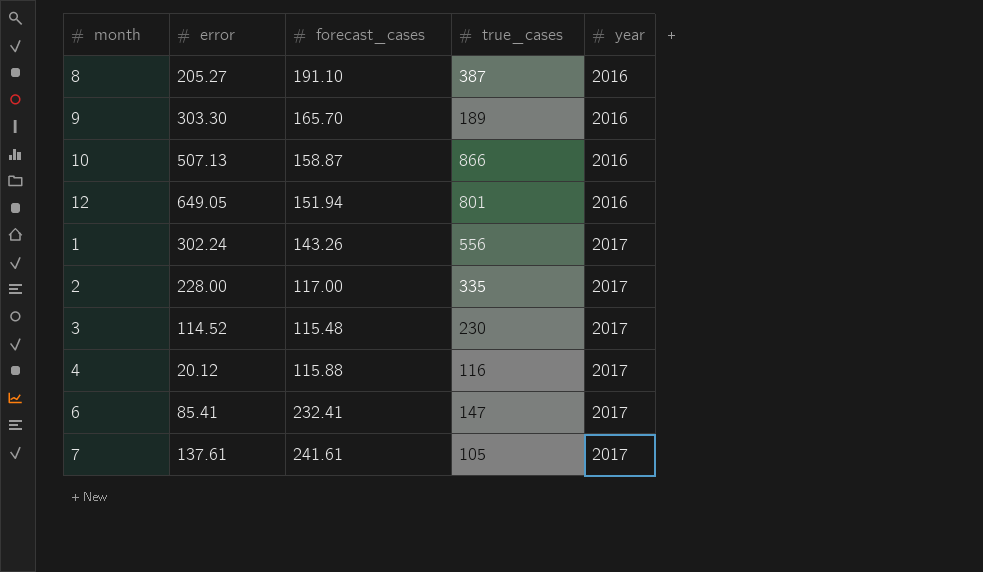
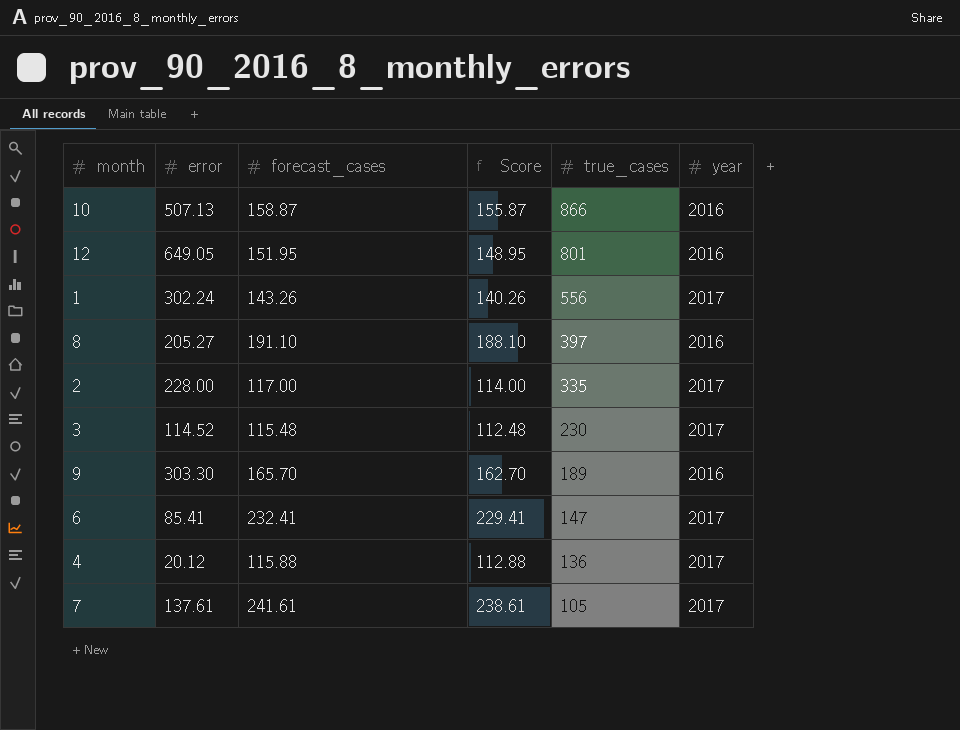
row order: year ascending -> true_cases descending
column Score | formula: none -> [forecast_cases] - 3
12 | forecast_cases: 151.94 -> 151.95
8 | true_cases: 387 -> 397
4 | true_cases: 116 -> 136

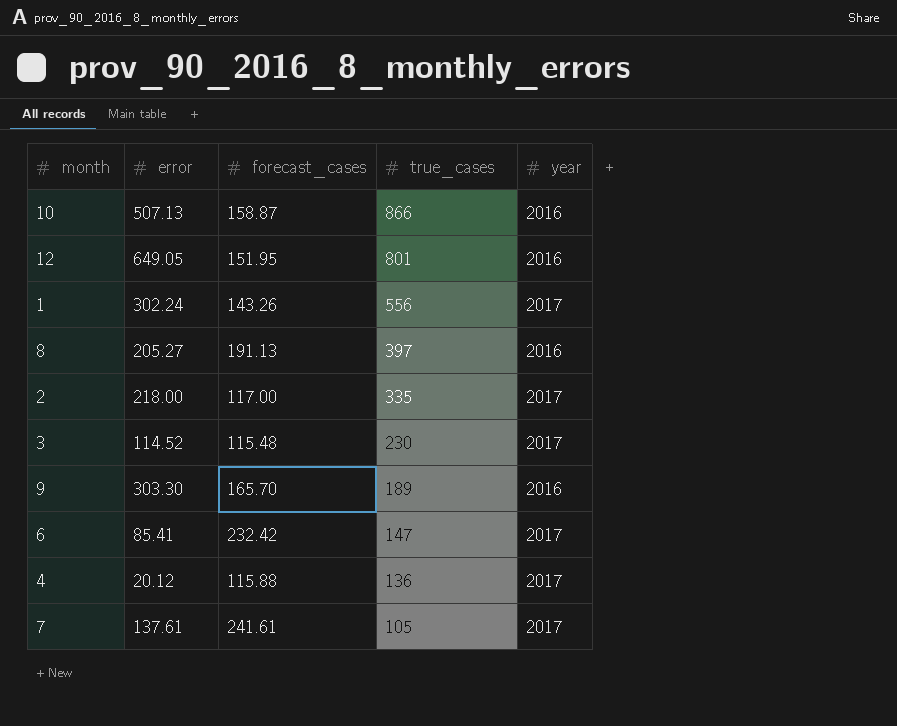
column Score | formula: [forecast_cases] - 3 -> none
8 | forecast_cases: 191.10 -> 191.13
2 | error: 228.00 -> 218.00
6 | forecast_cases: 232.41 -> 232.42

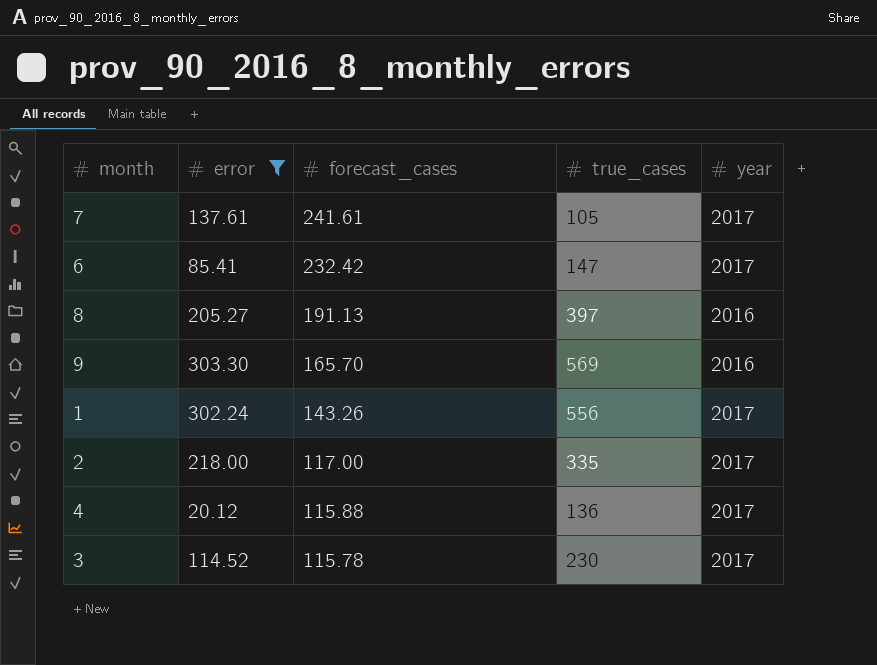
filter: none -> error <= 303.30
row order: true_cases descending -> forecast_cases descending
9 | true_cases: 189 -> 569
3 | forecast_cases: 115.48 -> 115.78

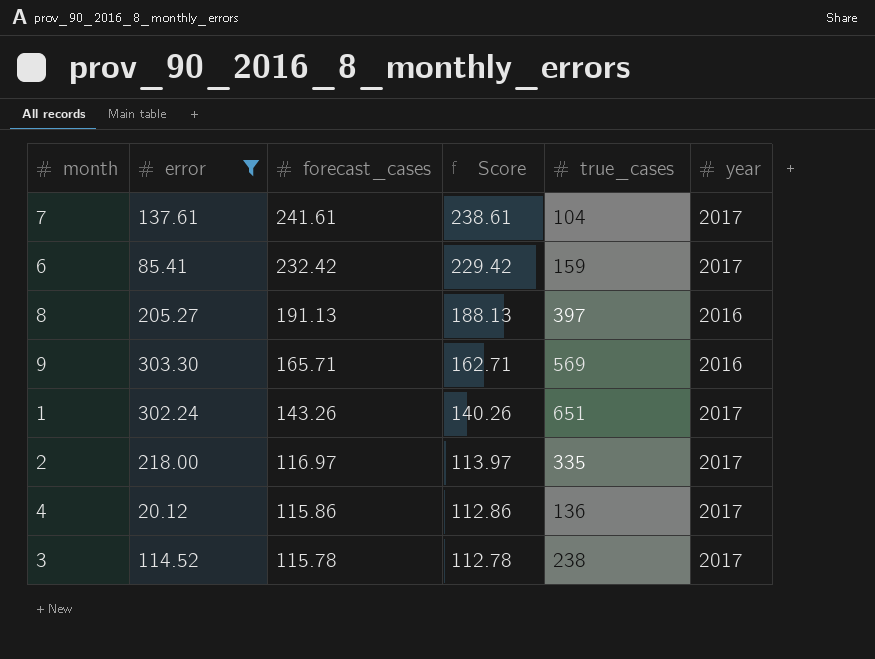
column Score | formula: none -> [forecast_cases] - 3
7 | true_cases: 105 -> 104
6 | true_cases: 147 -> 159
9 | forecast_cases: 165.70 -> 165.71
1 | true_cases: 556 -> 651
2 | forecast_cases: 117.00 -> 116.97
4 | forecast_cases: 115.88 -> 115.86
3 | true_cases: 230 -> 238

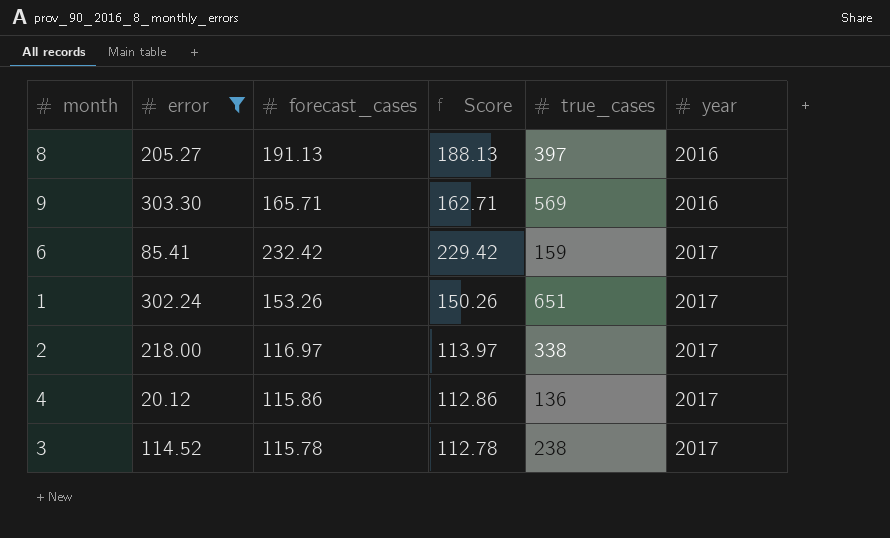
row order: forecast_cases descending -> year ascending
row 7: 137.61 | 241.61 | 238.61 | 104 | 2017 -> none
1 | forecast_cases: 143.26 -> 153.26
1 | Score: 140.26 -> 150.26
2 | true_cases: 335 -> 338

